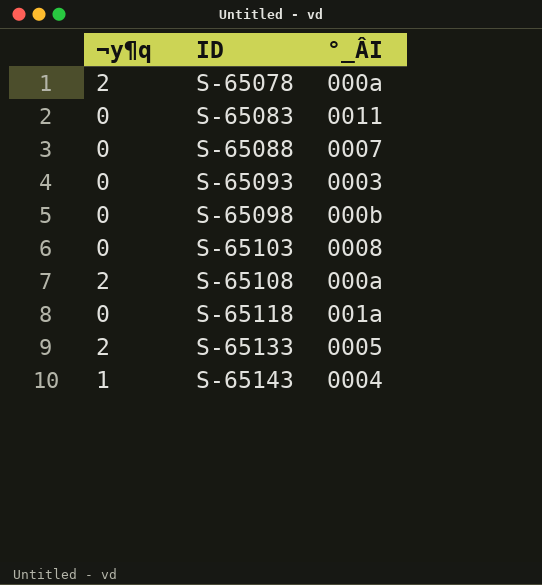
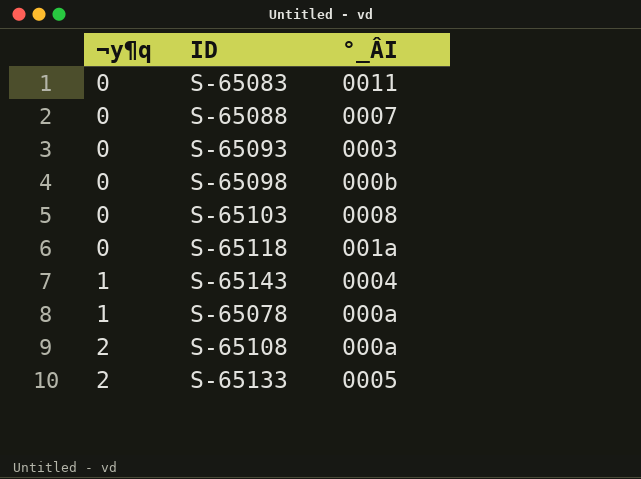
row order: ID ascending -> ¬y¶q ascending
S-65078 | ¬y¶q: 2 -> 1

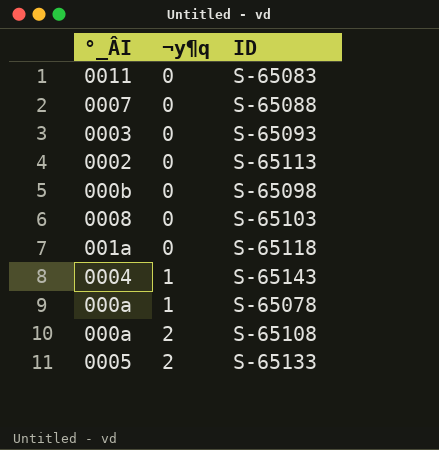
column °_ÂI | position: 3 -> 1
row S-65113: none -> 0002 | 0

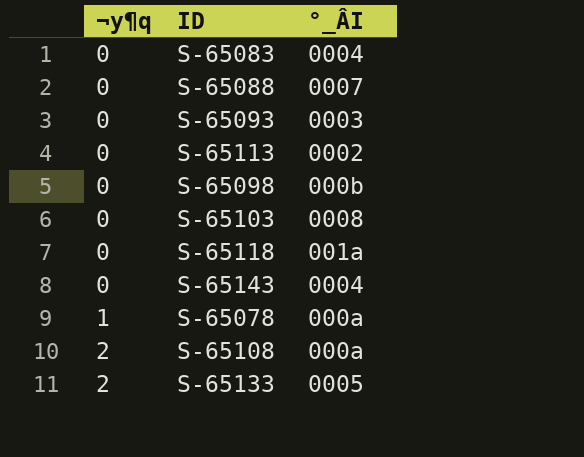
column °_ÂI | position: 1 -> 3
S-65083 | °_ÂI: 0011 -> 0004
S-65143 | ¬y¶q: 1 -> 0

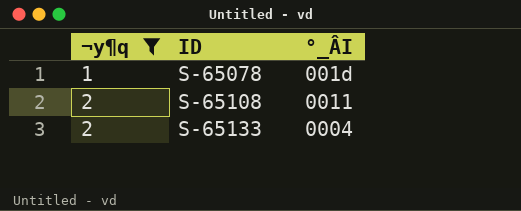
filter: none -> ¬y¶q != 0
S-65078 | °_ÂI: 000a -> 001d
S-65108 | °_ÂI: 000a -> 0011
S-65133 | °_ÂI: 0005 -> 0004

